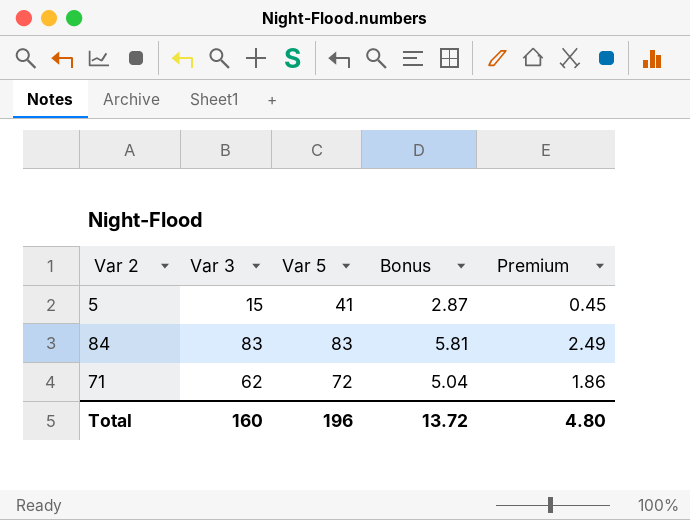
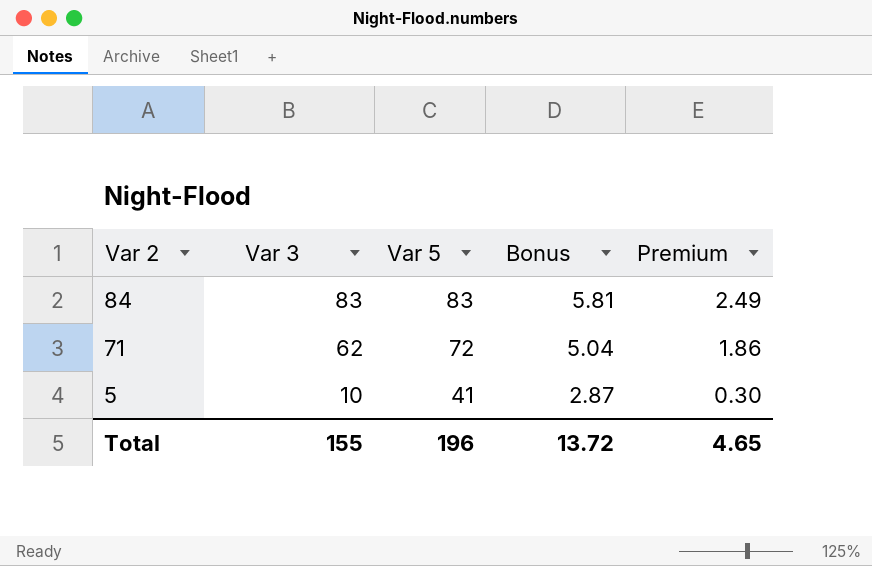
row order: none -> Var 2 descending
5 | Var 3: 15 -> 10
5 | Premium: 0.45 -> 0.30
Total | Var 3: 160 -> 155
Total | Premium: 4.80 -> 4.65

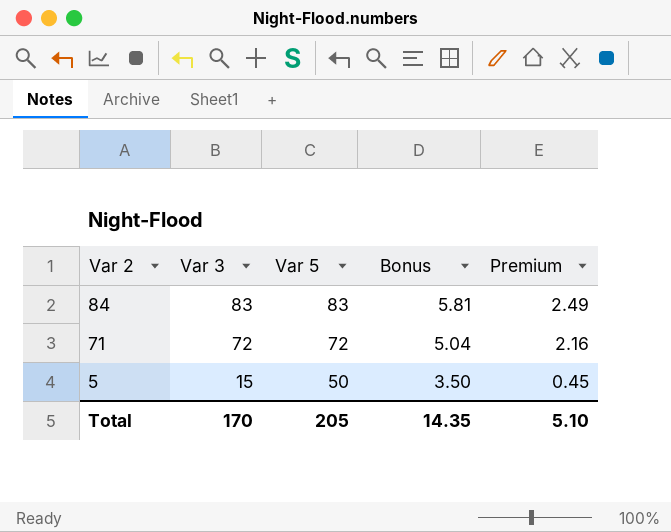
71 | Var 3: 62 -> 72
71 | Premium: 1.86 -> 2.16
5 | Var 3: 10 -> 15
5 | Var 5: 41 -> 50
5 | Bonus: 2.87 -> 3.50
5 | Premium: 0.30 -> 0.45
Total | Var 3: 155 -> 170
Total | Var 5: 196 -> 205
Total | Bonus: 13.72 -> 14.35
Total | Premium: 4.65 -> 5.10

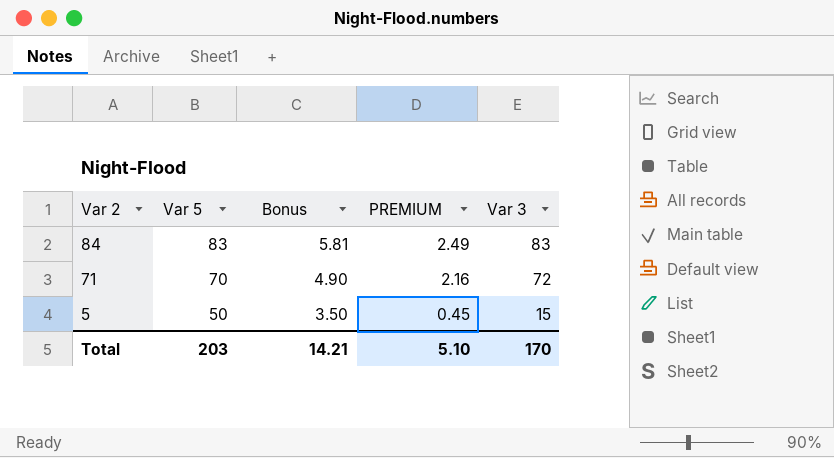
column name: Premium -> PREMIUM
column Var 3 | position: 2 -> 5
71 | Var 5: 72 -> 70
71 | Bonus: 5.04 -> 4.90
Total | Var 5: 205 -> 203
Total | Bonus: 14.35 -> 14.21

